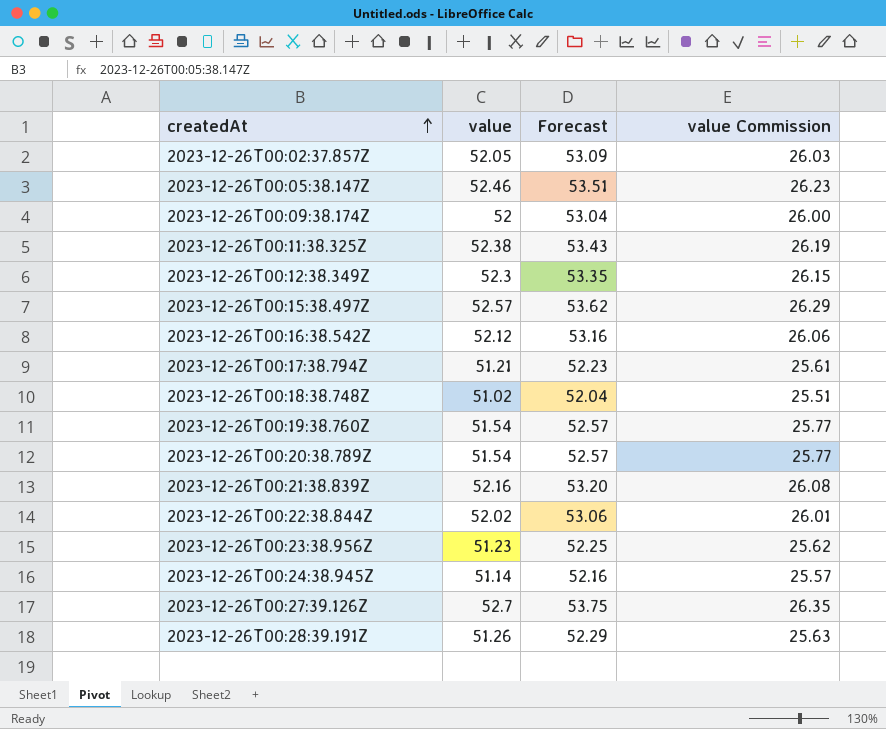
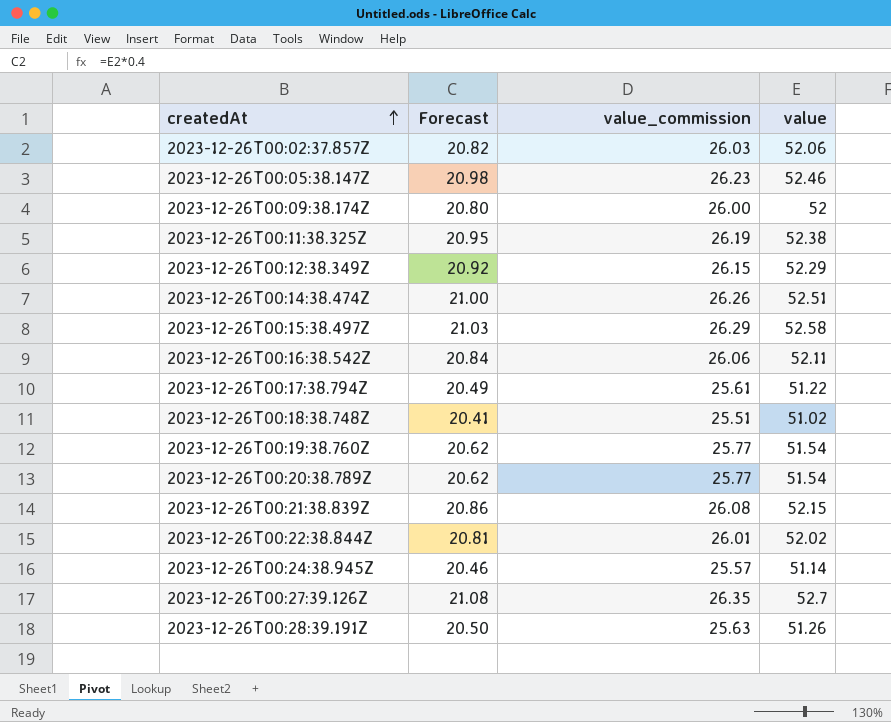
column Forecast | formula: [value] * 1.02 -> [value] * 0.4
column name: value Commission -> value_commission
column value | position: 2 -> 4
row 2023-12-26T00:23:38.956Z: 51.23 | 52.25 | 25.62 -> none
2023-12-26T00:02:37.857Z | value: 52.05 -> 52.06
2023-12-26T00:12:38.349Z | value: 52.3 -> 52.29
row 2023-12-26T00:14:38.474Z: none -> 21.00 | 26.26 | 52.51
2023-12-26T00:15:38.497Z | value: 52.57 -> 52.58
2023-12-26T00:16:38.542Z | value: 52.12 -> 52.11
2023-12-26T00:17:38.794Z | value: 51.21 -> 51.22
2023-12-26T00:21:38.839Z | value: 52.16 -> 52.15

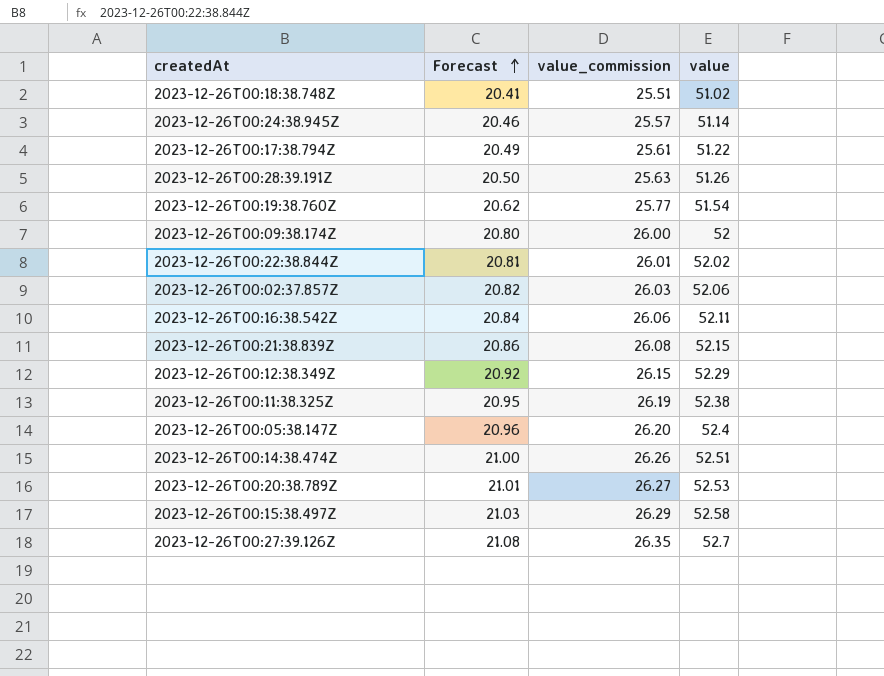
row order: createdAt ascending -> Forecast ascending
2023-12-26T00:05:38.147Z | Forecast: 20.98 -> 20.96
2023-12-26T00:05:38.147Z | value_commission: 26.23 -> 26.20
2023-12-26T00:05:38.147Z | value: 52.46 -> 52.4
2023-12-26T00:20:38.789Z | Forecast: 20.62 -> 21.01
2023-12-26T00:20:38.789Z | value_commission: 25.77 -> 26.27
2023-12-26T00:20:38.789Z | value: 51.54 -> 52.53

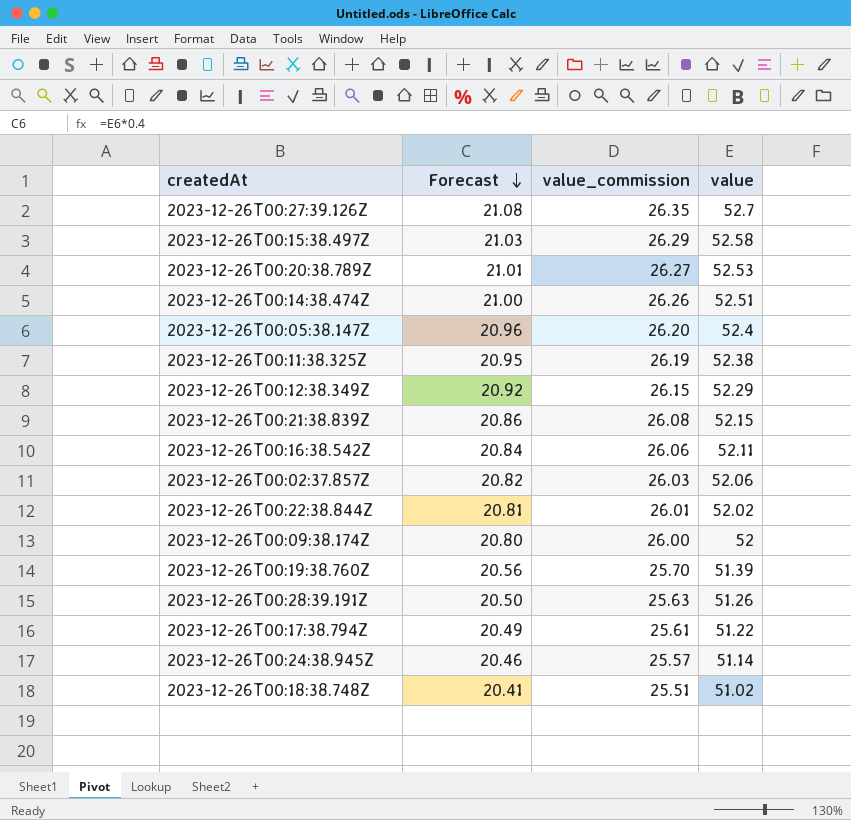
row order: Forecast ascending -> Forecast descending
2023-12-26T00:19:38.760Z | Forecast: 20.62 -> 20.56
2023-12-26T00:19:38.760Z | value_commission: 25.77 -> 25.70
2023-12-26T00:19:38.760Z | value: 51.54 -> 51.39

